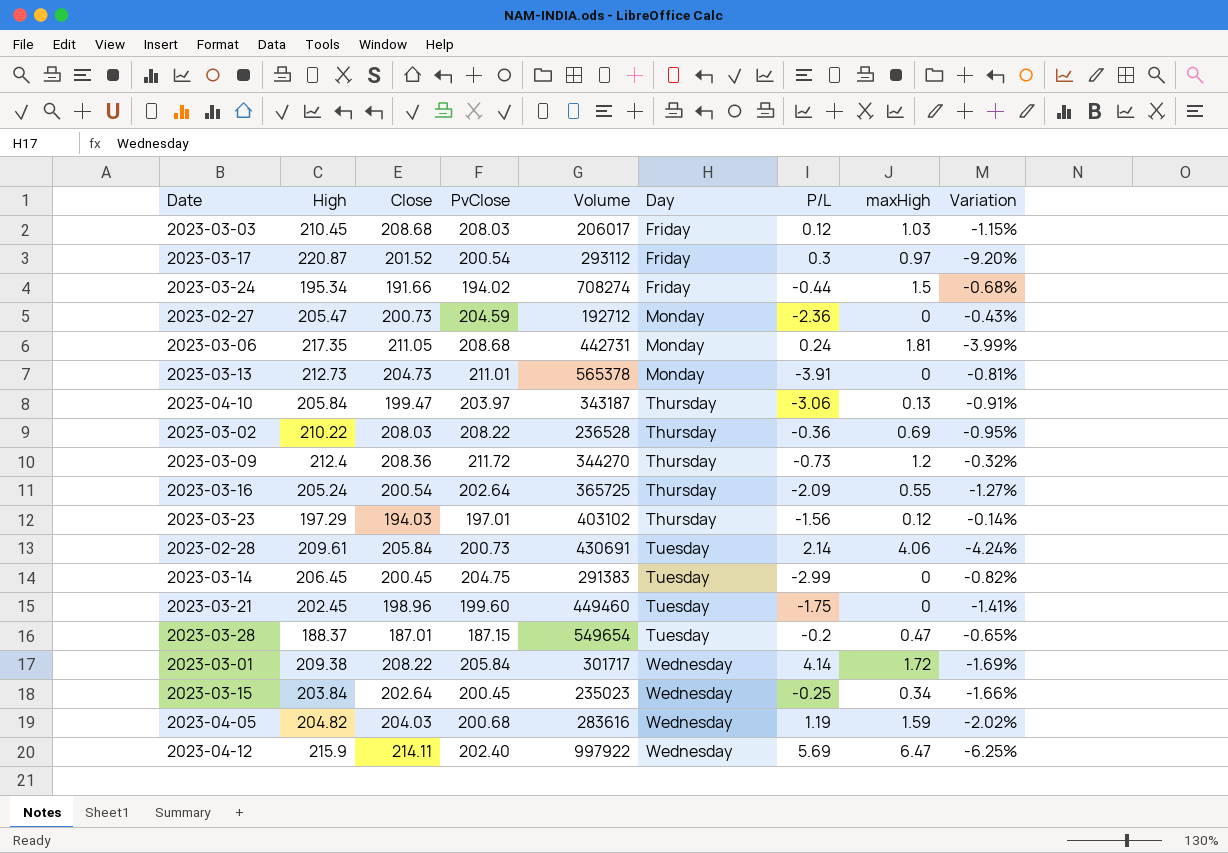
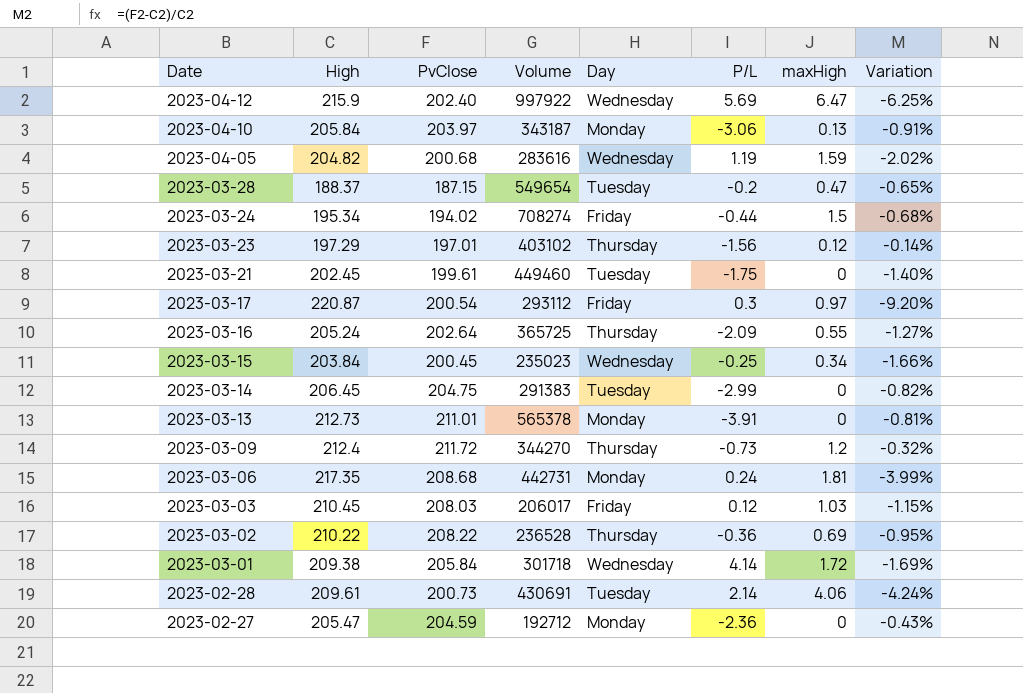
row order: Day ascending -> Date descending
column Close | position: 3 -> none
2023-04-10 | Day: Thursday -> Monday
2023-03-21 | PvClose: 199.60 -> 199.61
2023-03-21 | Variation: -1.41% -> -1.40%
2023-03-01 | Volume: 301717 -> 301718

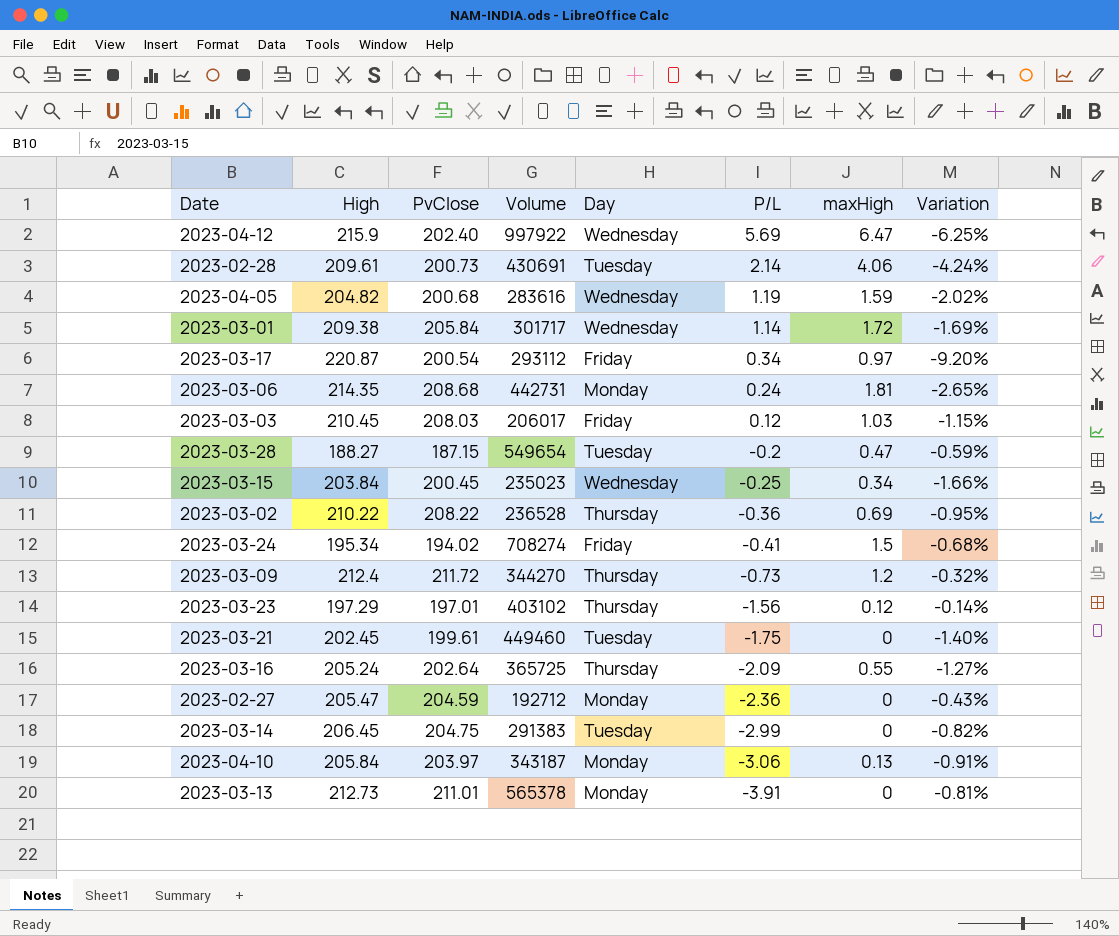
row order: Date descending -> P/L descending
2023-03-01 | Volume: 301718 -> 301717
2023-03-01 | P/L: 4.14 -> 1.14
2023-03-17 | P/L: 0.3 -> 0.34
2023-03-06 | High: 217.35 -> 214.35
2023-03-06 | Variation: -3.99% -> -2.65%
2023-03-28 | High: 188.37 -> 188.27
2023-03-28 | Variation: -0.65% -> -0.59%
2023-03-24 | P/L: -0.44 -> -0.41

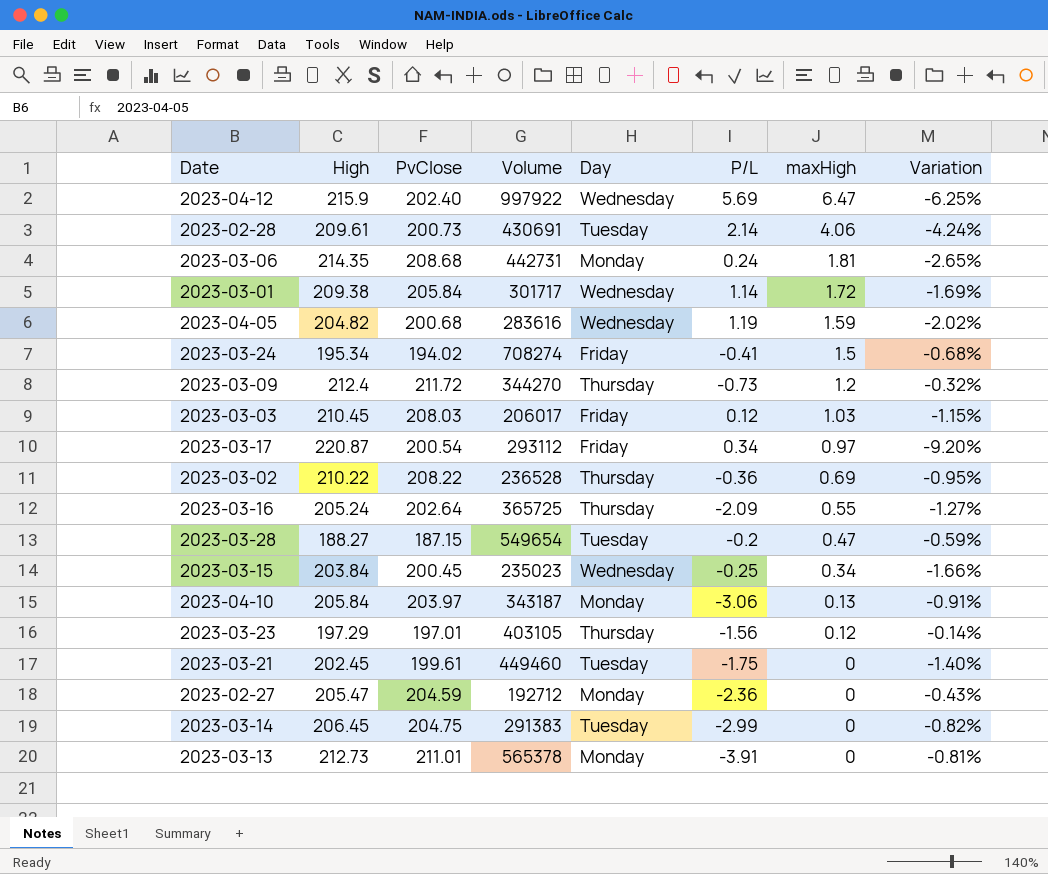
row order: P/L descending -> maxHigh descending
2023-03-23 | Volume: 403102 -> 403105

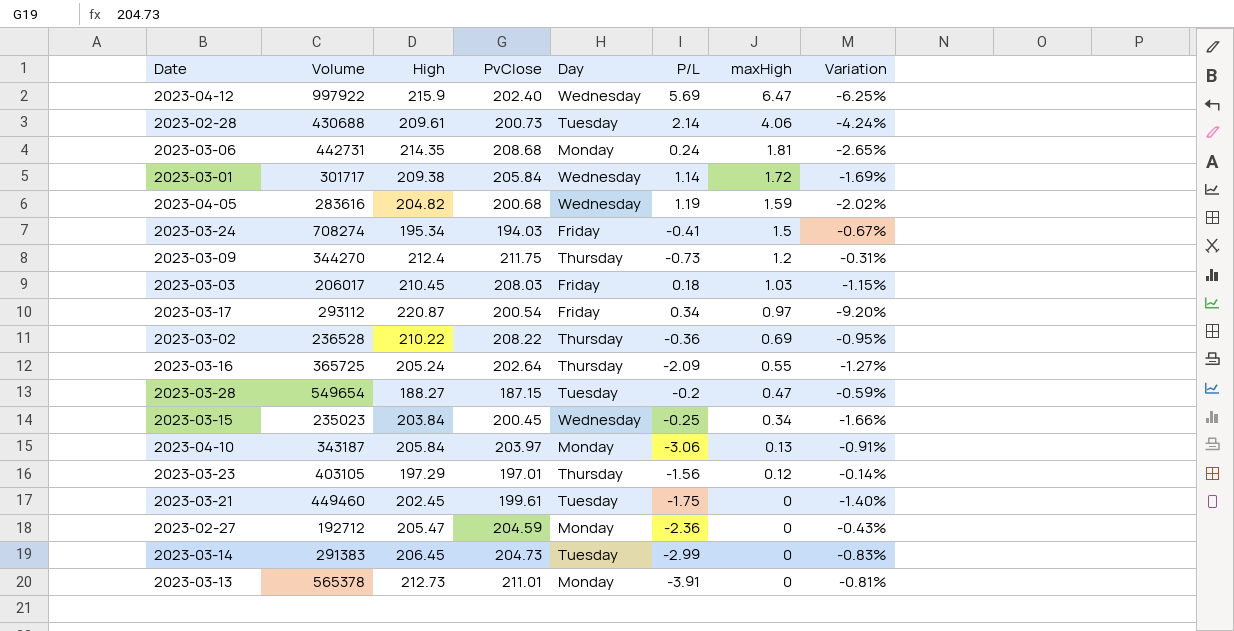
column Volume | position: 4 -> 2
2023-02-28 | Volume: 430691 -> 430688
2023-03-24 | PvClose: 194.02 -> 194.03
2023-03-24 | Variation: -0.68% -> -0.67%
2023-03-09 | PvClose: 211.72 -> 211.75
2023-03-09 | Variation: -0.32% -> -0.31%
2023-03-03 | P/L: 0.12 -> 0.18
2023-03-14 | PvClose: 204.75 -> 204.73
2023-03-14 | Variation: -0.82% -> -0.83%

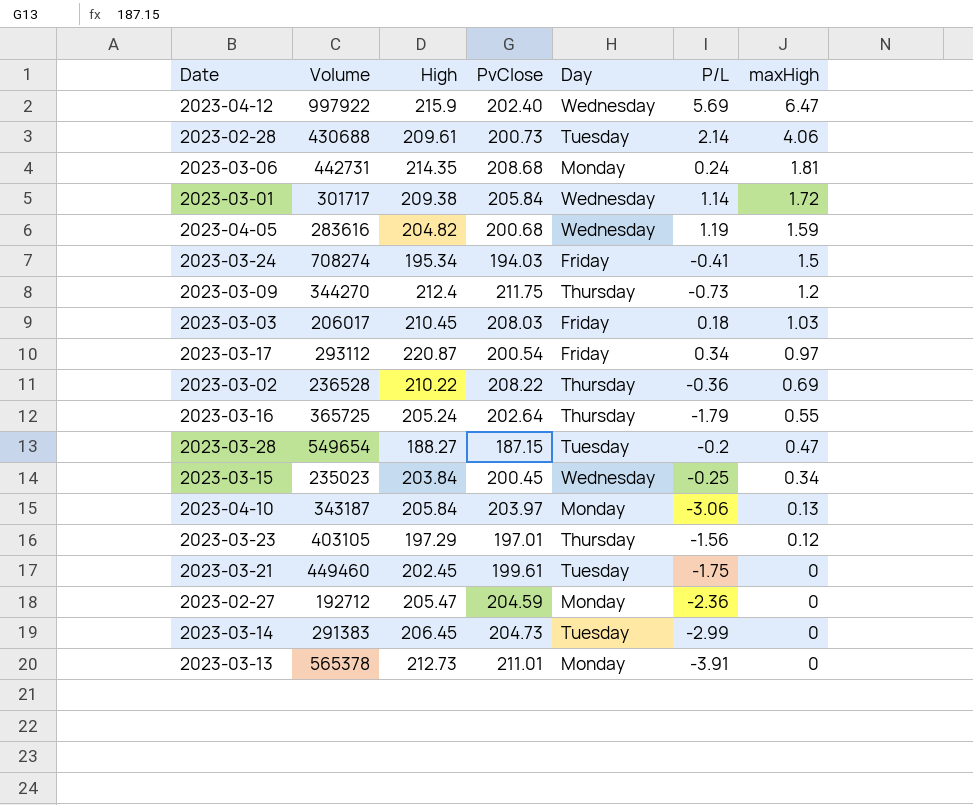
column Variation | formula: ([PvClose] - [High]) / [High] -> none
2023-03-16 | P/L: -2.09 -> -1.79

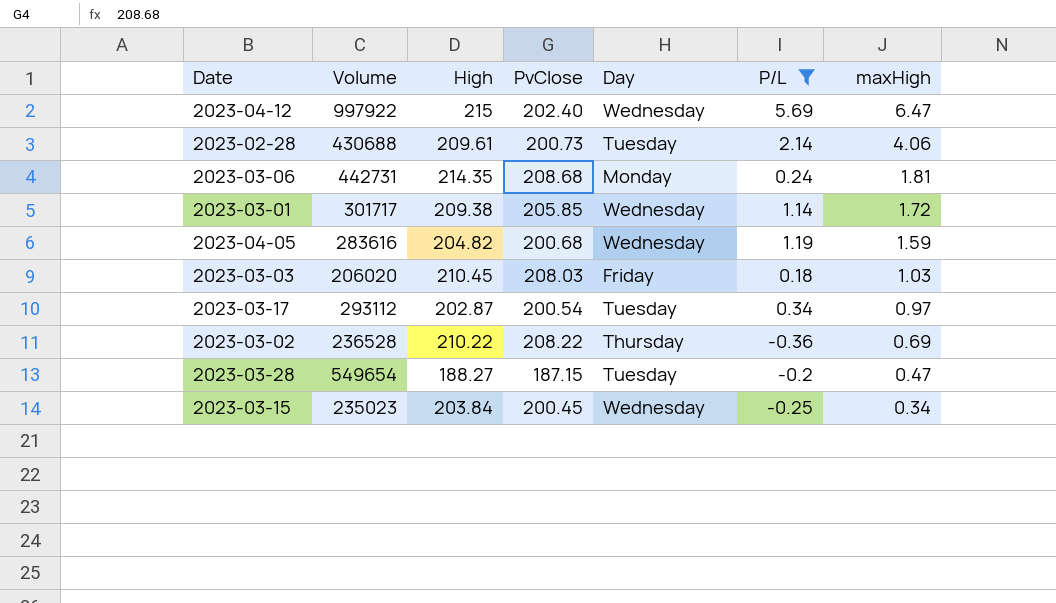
filter: none -> P/L >= -0.36
2023-04-12 | High: 215.9 -> 215
2023-03-01 | PvClose: 205.84 -> 205.85
2023-03-03 | Volume: 206017 -> 206020
2023-03-17 | High: 220.87 -> 202.87
2023-03-17 | Day: Friday -> Tuesday

